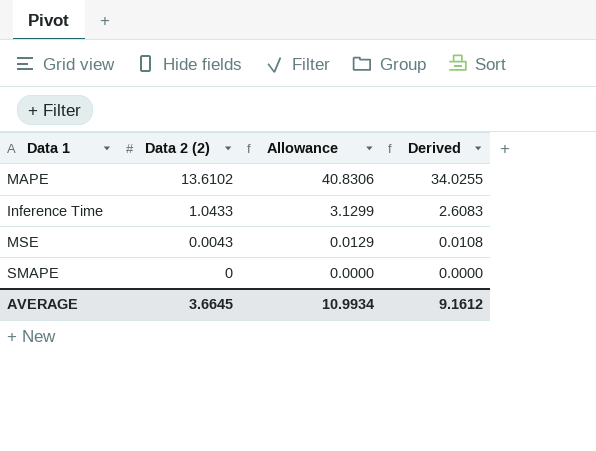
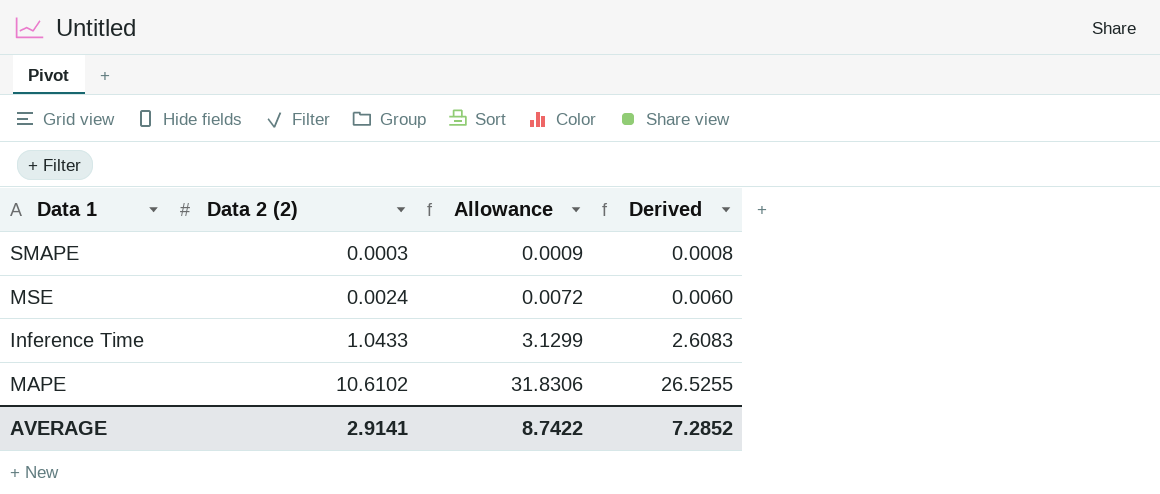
row order: Data 2 (2) descending -> Data 2 (2) ascending
SMAPE | Data 2 (2): 0 -> 0.0003
SMAPE | Allowance: 0.0000 -> 0.0009
SMAPE | Derived: 0.0000 -> 0.0008
MSE | Data 2 (2): 0.0043 -> 0.0024
MSE | Allowance: 0.0129 -> 0.0072
MSE | Derived: 0.0108 -> 0.0060
MAPE | Data 2 (2): 13.6102 -> 10.6102
MAPE | Allowance: 40.8306 -> 31.8306
MAPE | Derived: 34.0255 -> 26.5255
AVERAGE | Data 2 (2): 3.6645 -> 2.9141
AVERAGE | Allowance: 10.9934 -> 8.7422
AVERAGE | Derived: 9.1612 -> 7.2852

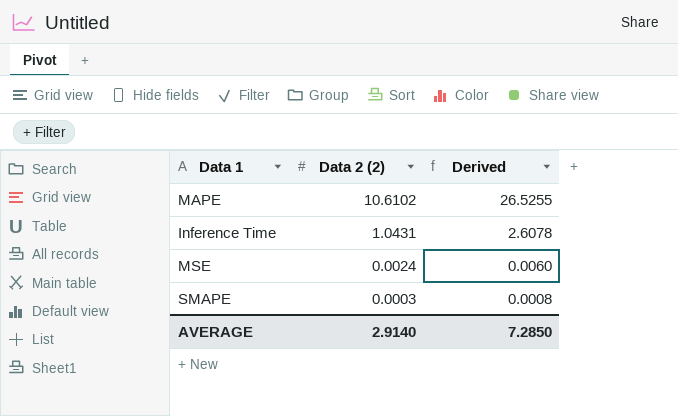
row order: Data 2 (2) ascending -> Data 2 (2) descending
column Allowance | formula: [Data 2 (2)] * 3 -> none
Inference Time | Data 2 (2): 1.0433 -> 1.0431
Inference Time | Derived: 2.6083 -> 2.6078
AVERAGE | Data 2 (2): 2.9141 -> 2.9140
AVERAGE | Derived: 7.2852 -> 7.2850

